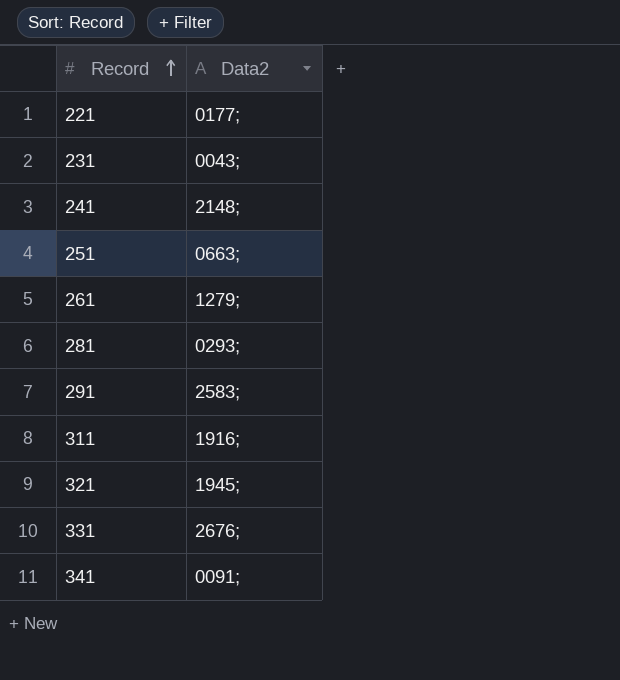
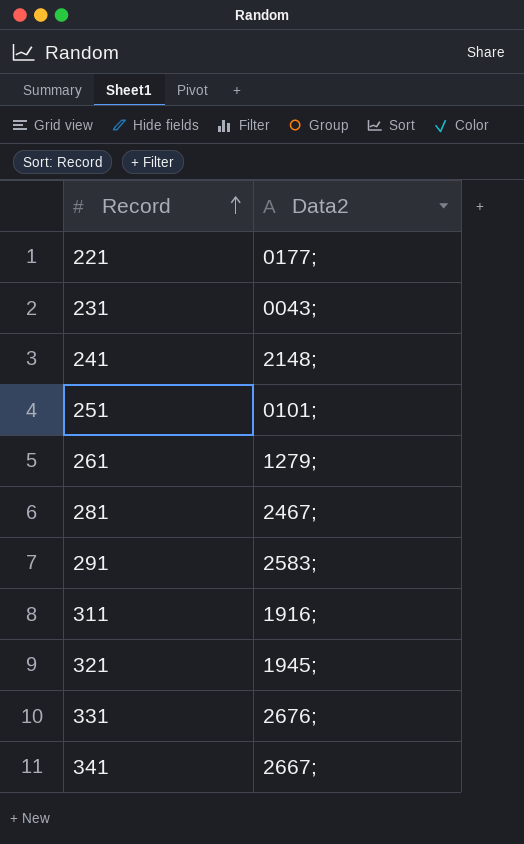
251 | Data2: 0663; -> 0101;
281 | Data2: 0293; -> 2467;
341 | Data2: 0091; -> 2667;

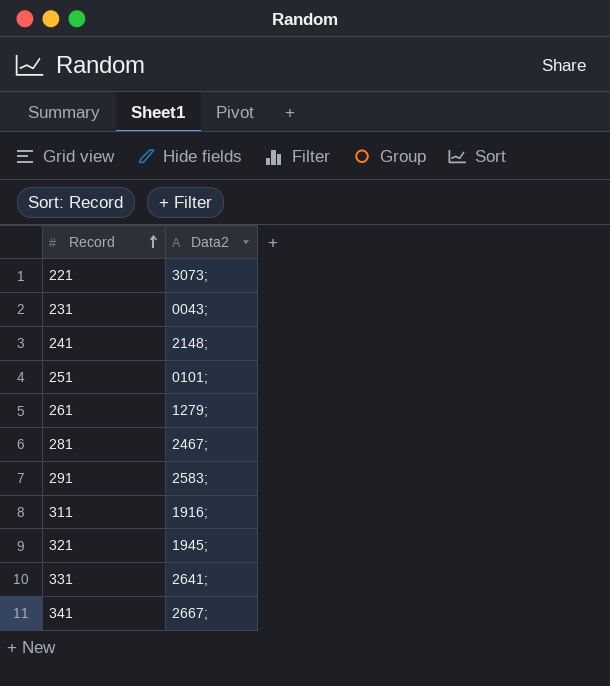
221 | Data2: 0177; -> 3073;
331 | Data2: 2676; -> 2641;

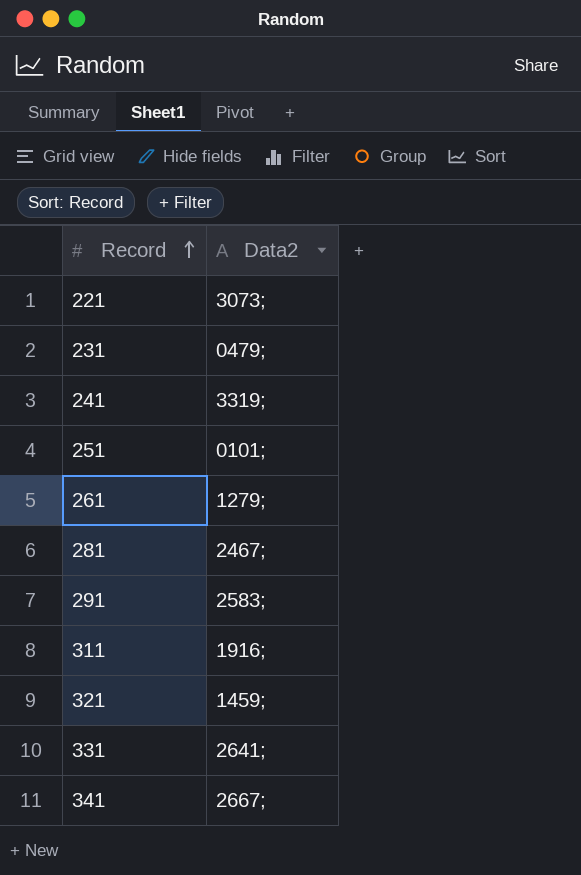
231 | Data2: 0043; -> 0479;
241 | Data2: 2148; -> 3319;
321 | Data2: 1945; -> 1459;

